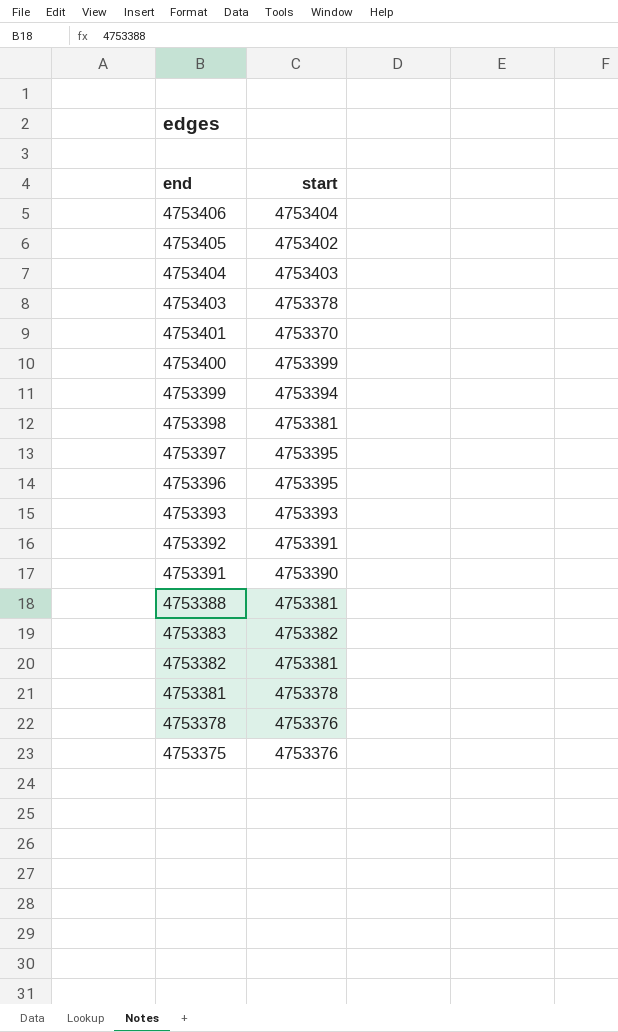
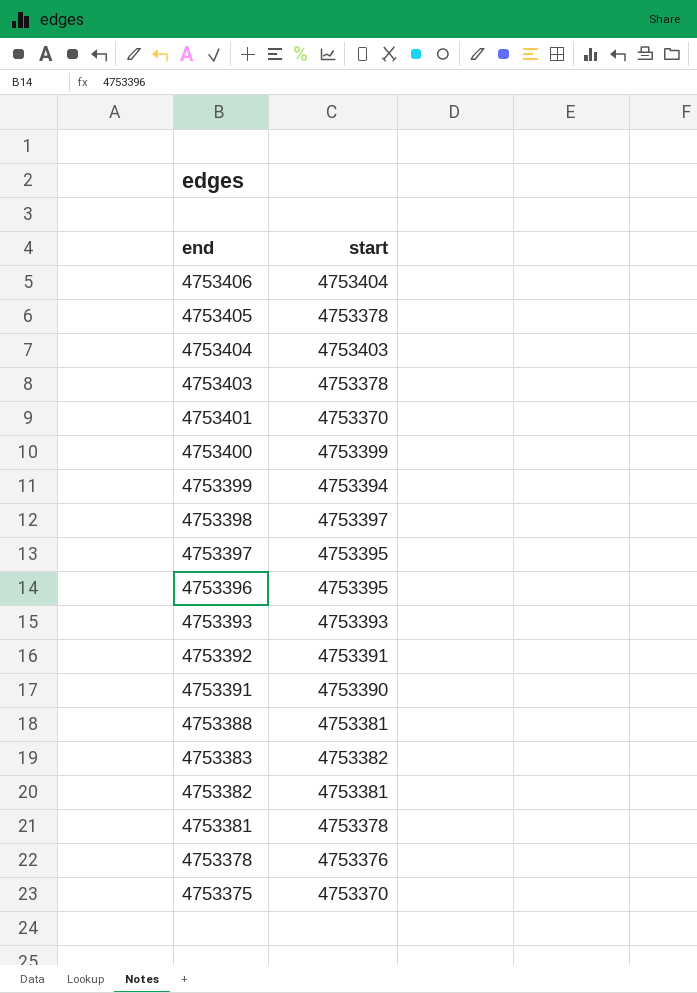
4753405 | start: 4753402 -> 4753378
4753398 | start: 4753381 -> 4753397
4753375 | start: 4753376 -> 4753370

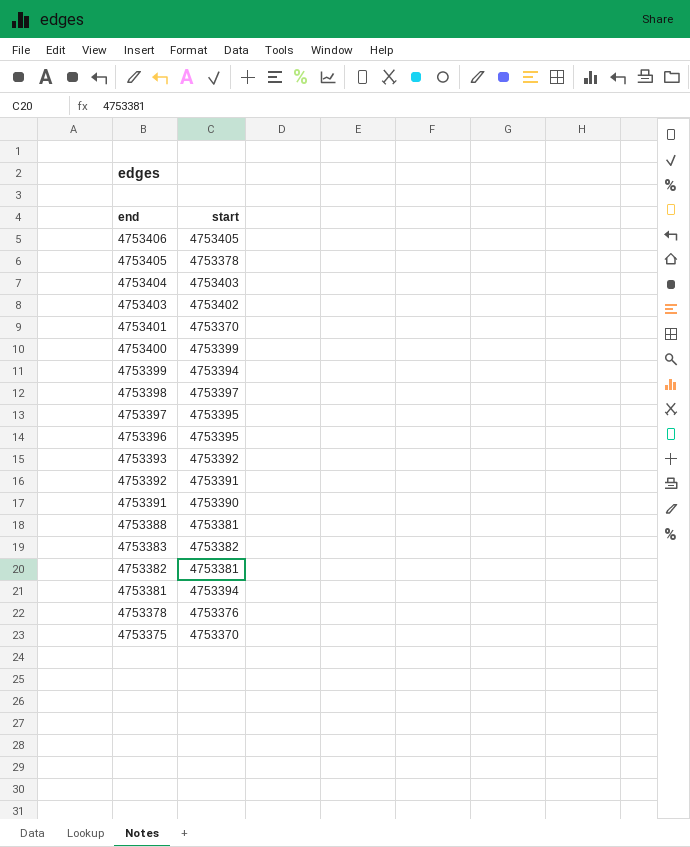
4753406 | start: 4753404 -> 4753405
4753403 | start: 4753378 -> 4753402
4753393 | start: 4753393 -> 4753392
4753381 | start: 4753378 -> 4753394

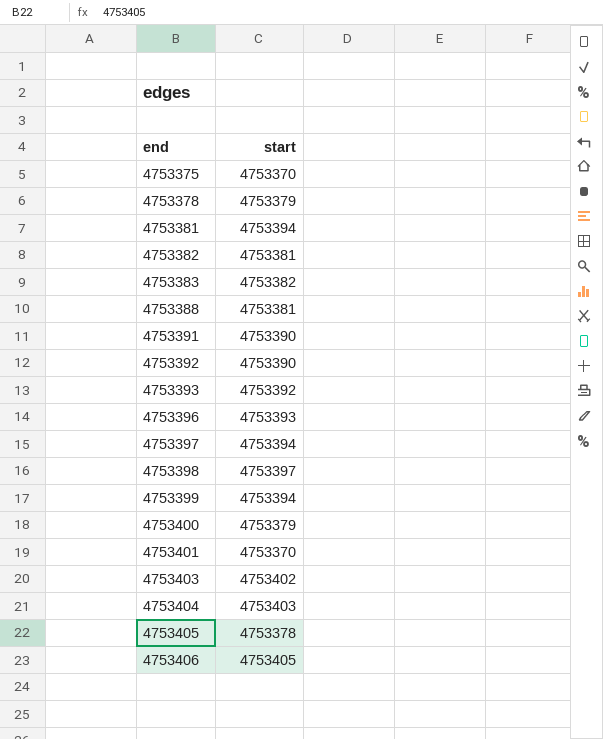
row order: end descending -> end ascending
4753378 | start: 4753376 -> 4753379
4753392 | start: 4753391 -> 4753390
4753396 | start: 4753395 -> 4753393
4753397 | start: 4753395 -> 4753394
4753400 | start: 4753399 -> 4753379

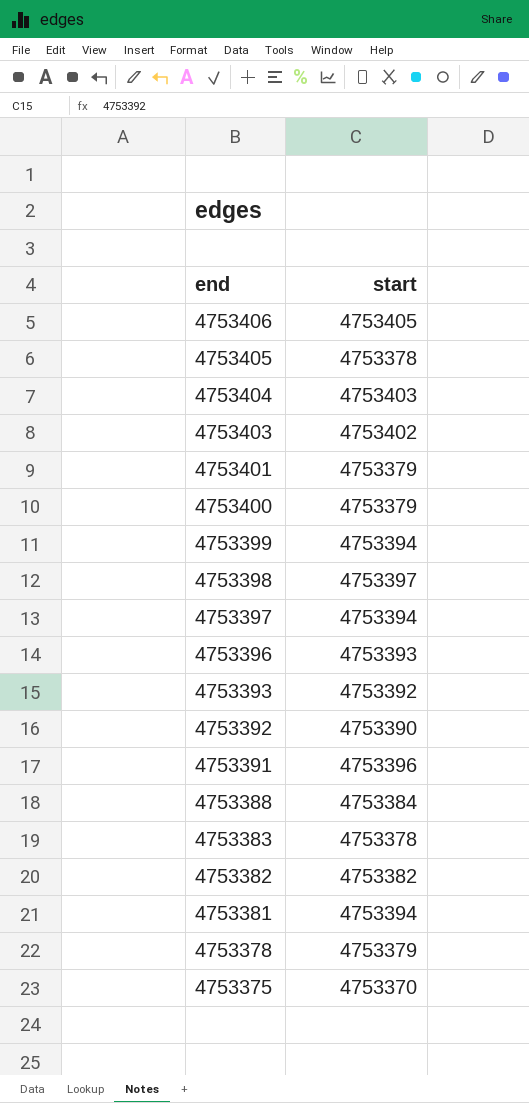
row order: end ascending -> end descending
4753401 | start: 4753370 -> 4753379
4753391 | start: 4753390 -> 4753396
4753388 | start: 4753381 -> 4753384
4753383 | start: 4753382 -> 4753378
4753382 | start: 4753381 -> 4753382

